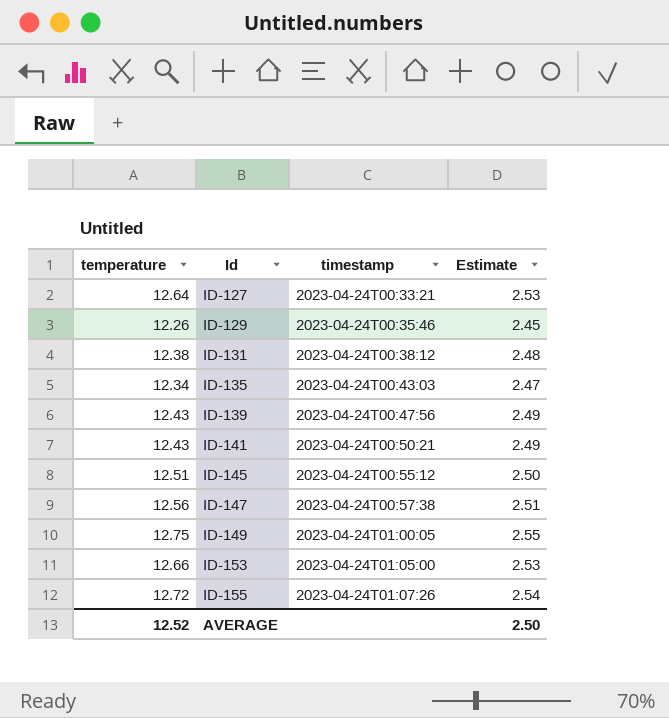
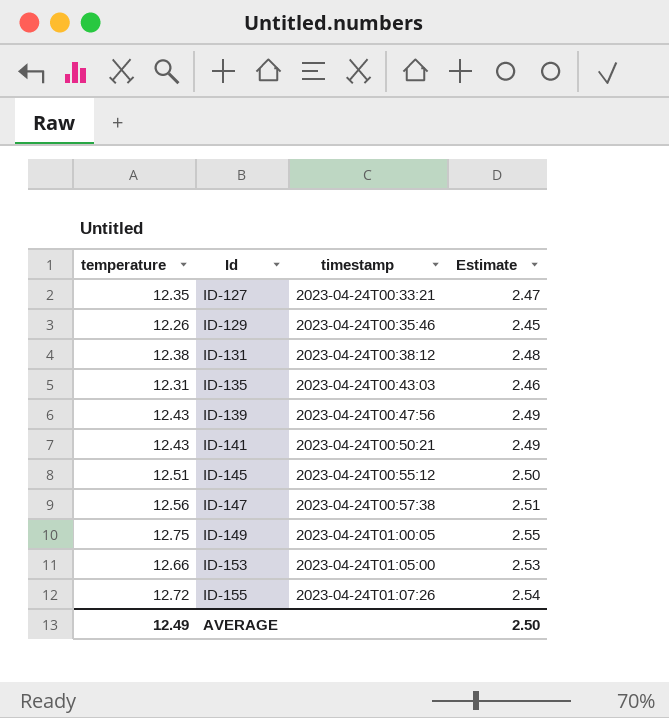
ID-127 | temperature: 12.64 -> 12.35
ID-127 | Estimate: 2.53 -> 2.47
ID-135 | temperature: 12.34 -> 12.31
ID-135 | Estimate: 2.47 -> 2.46
AVERAGE | temperature: 12.52 -> 12.49

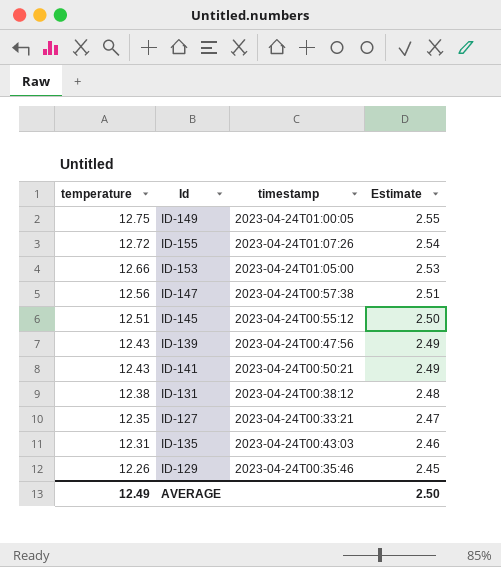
row order: Id ascending -> temperature descending

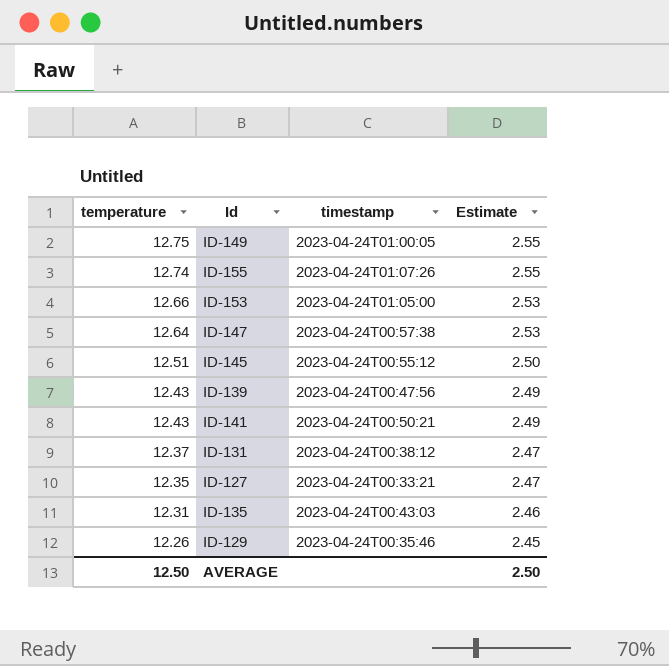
ID-155 | temperature: 12.72 -> 12.74
ID-155 | Estimate: 2.54 -> 2.55
ID-147 | temperature: 12.56 -> 12.64
ID-147 | Estimate: 2.51 -> 2.53
ID-131 | temperature: 12.38 -> 12.37
ID-131 | Estimate: 2.48 -> 2.47
AVERAGE | temperature: 12.49 -> 12.50

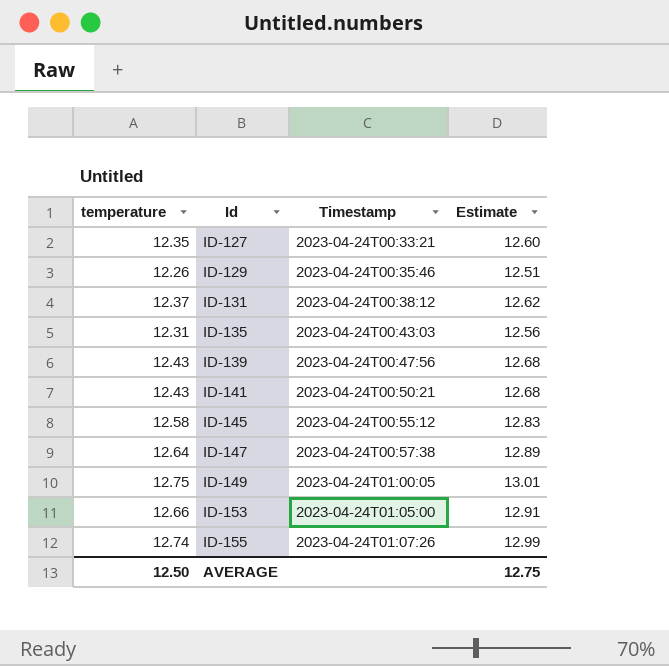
row order: temperature descending -> Id ascending
column name: timestamp -> Timestamp
column Estimate | formula: [temperature] * 0.2 -> [temperature] * 1.02
ID-145 | temperature: 12.51 -> 12.58
AVERAGE | Estimate: 2.50 -> 12.75

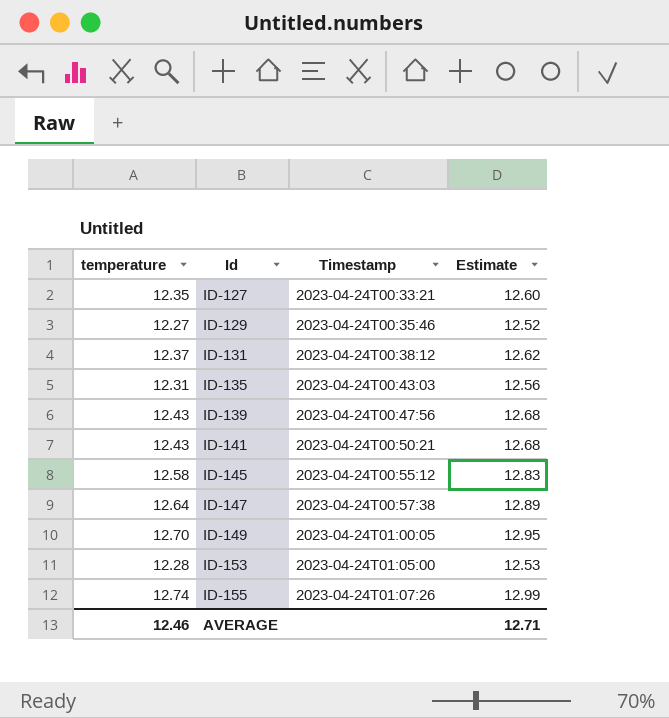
ID-129 | temperature: 12.26 -> 12.27
ID-129 | Estimate: 12.51 -> 12.52
ID-149 | temperature: 12.75 -> 12.70
ID-149 | Estimate: 13.01 -> 12.95
ID-153 | temperature: 12.66 -> 12.28
ID-153 | Estimate: 12.91 -> 12.53
AVERAGE | temperature: 12.50 -> 12.46
AVERAGE | Estimate: 12.75 -> 12.71

